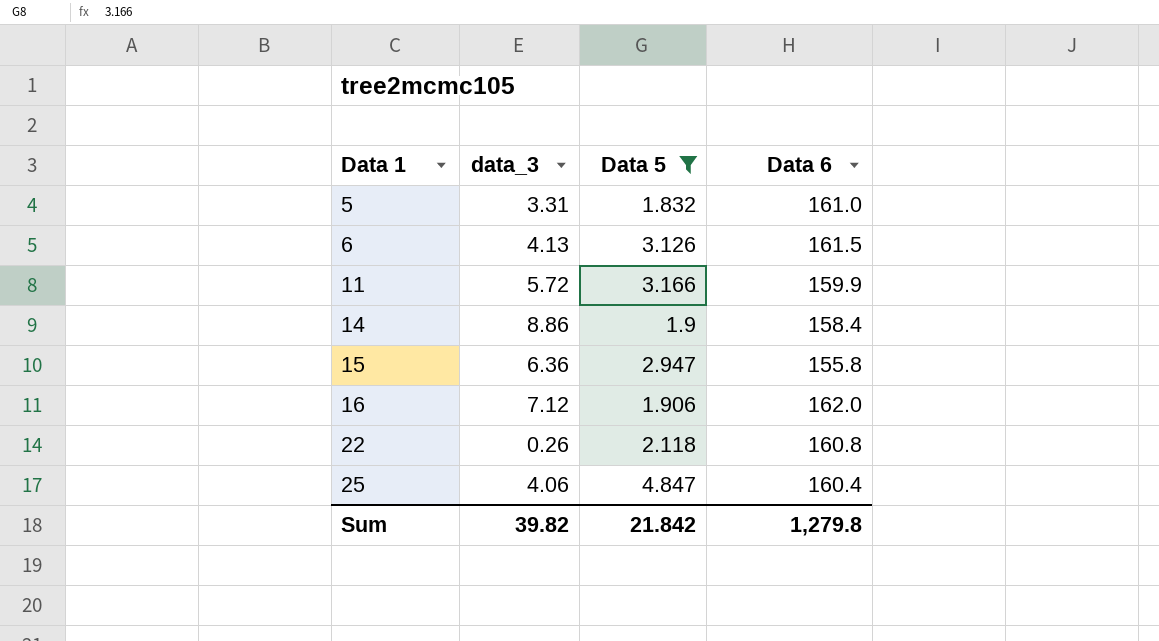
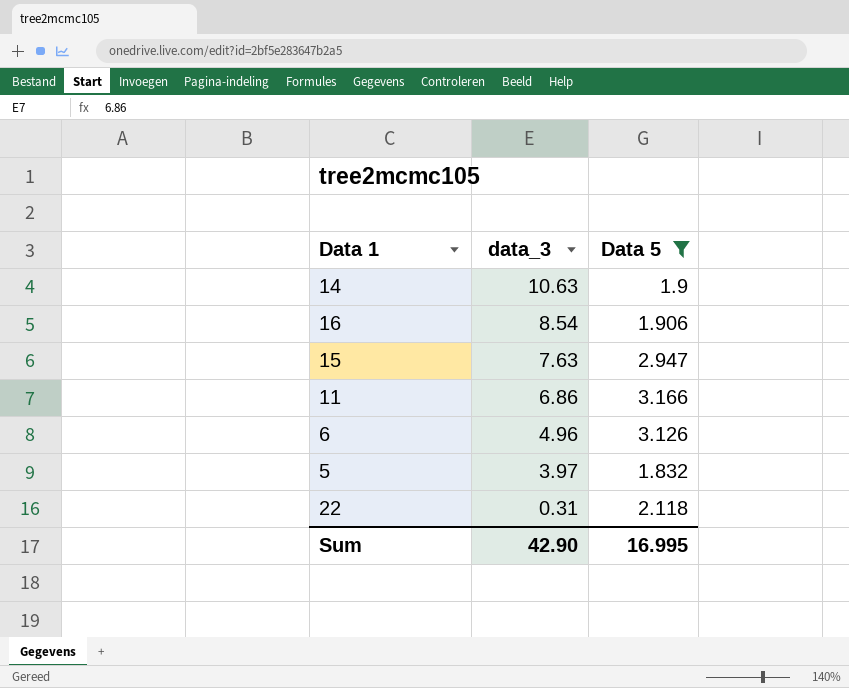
row order: Data 1 ascending -> data_3 descending
column Data 6 | position: 4 -> none
row 25: 4.06 | 4.847 | 160.4 -> none
14 | data_3: 8.86 -> 10.63
16 | data_3: 7.12 -> 8.54
15 | data_3: 6.36 -> 7.63
11 | data_3: 5.72 -> 6.86
6 | data_3: 4.13 -> 4.96
5 | data_3: 3.31 -> 3.97
22 | data_3: 0.26 -> 0.31
Sum | data_3: 39.82 -> 42.90
Sum | Data 5: 21.842 -> 16.995

